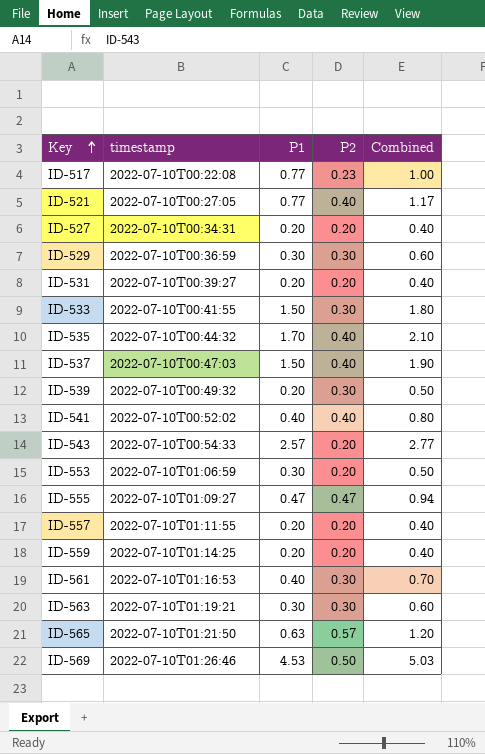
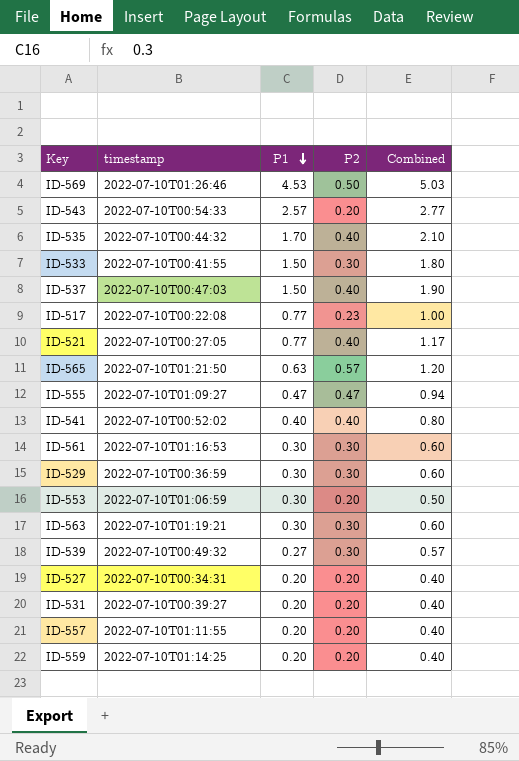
row order: Key ascending -> P1 descending
ID-561 | P1: 0.40 -> 0.30
ID-561 | Combined: 0.70 -> 0.60
ID-539 | P1: 0.20 -> 0.27
ID-539 | Combined: 0.50 -> 0.57

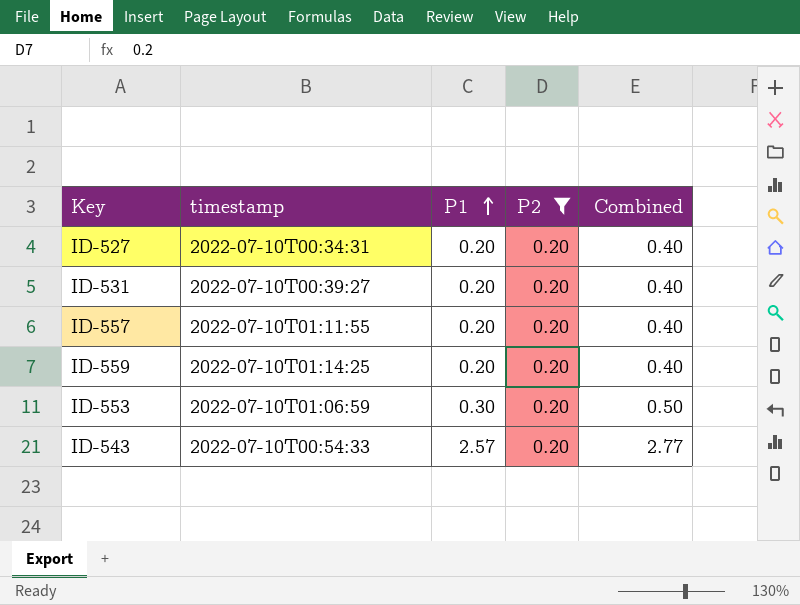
filter: none -> P2 = 0.20
row order: P1 descending -> P1 ascending

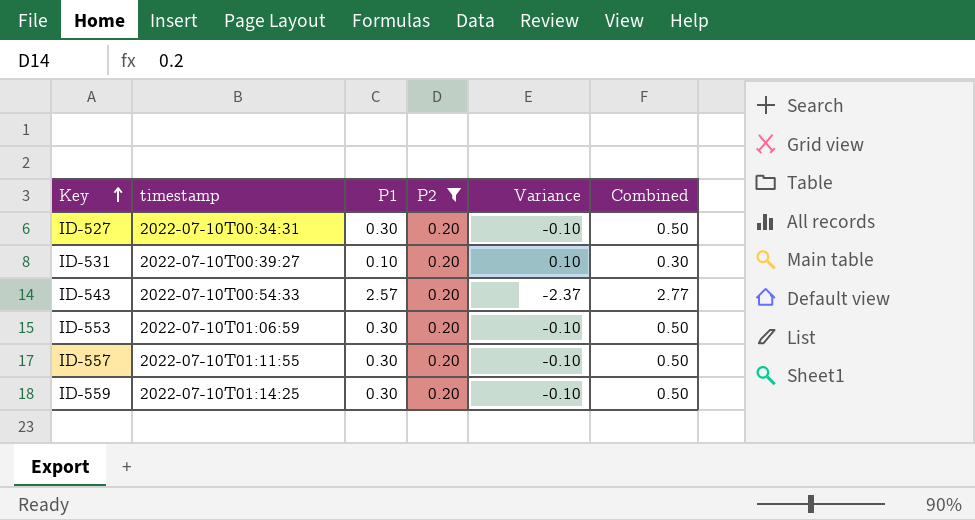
row order: P1 ascending -> Key ascending
column Variance | formula: none -> [P2] - [P1]
ID-527 | P1: 0.20 -> 0.30
ID-527 | Combined: 0.40 -> 0.50
ID-531 | P1: 0.20 -> 0.10
ID-531 | Combined: 0.40 -> 0.30
ID-557 | P1: 0.20 -> 0.30
ID-557 | Combined: 0.40 -> 0.50
ID-559 | P1: 0.20 -> 0.30
ID-559 | Combined: 0.40 -> 0.50

